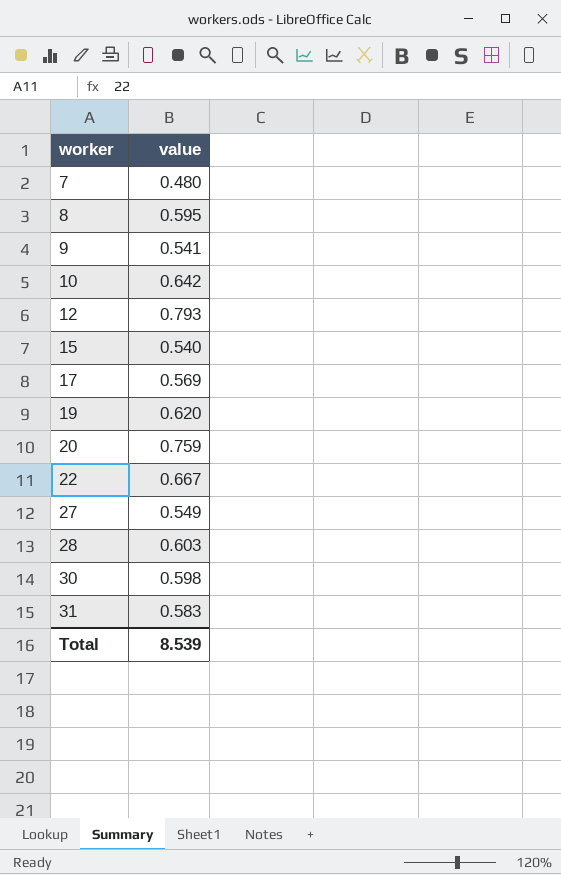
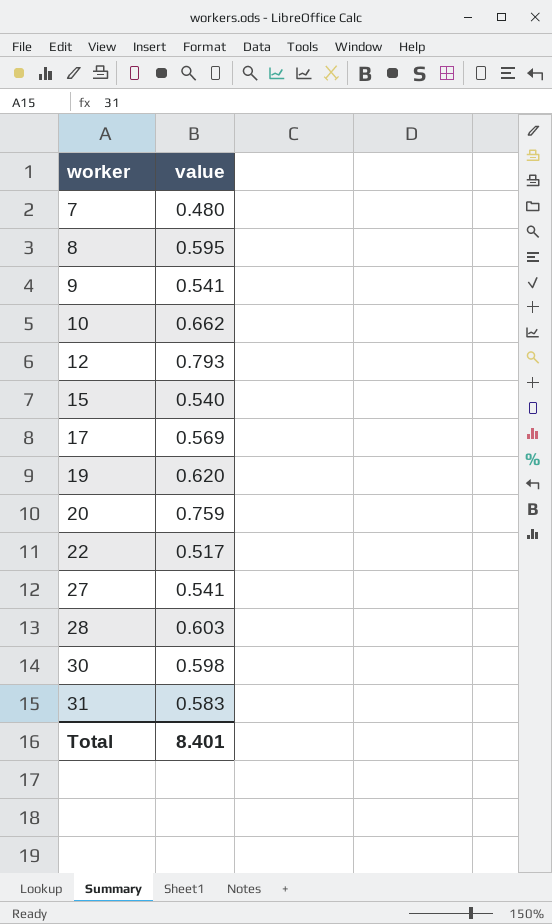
10 | value: 0.642 -> 0.662
22 | value: 0.667 -> 0.517
27 | value: 0.549 -> 0.541
Total | value: 8.539 -> 8.401

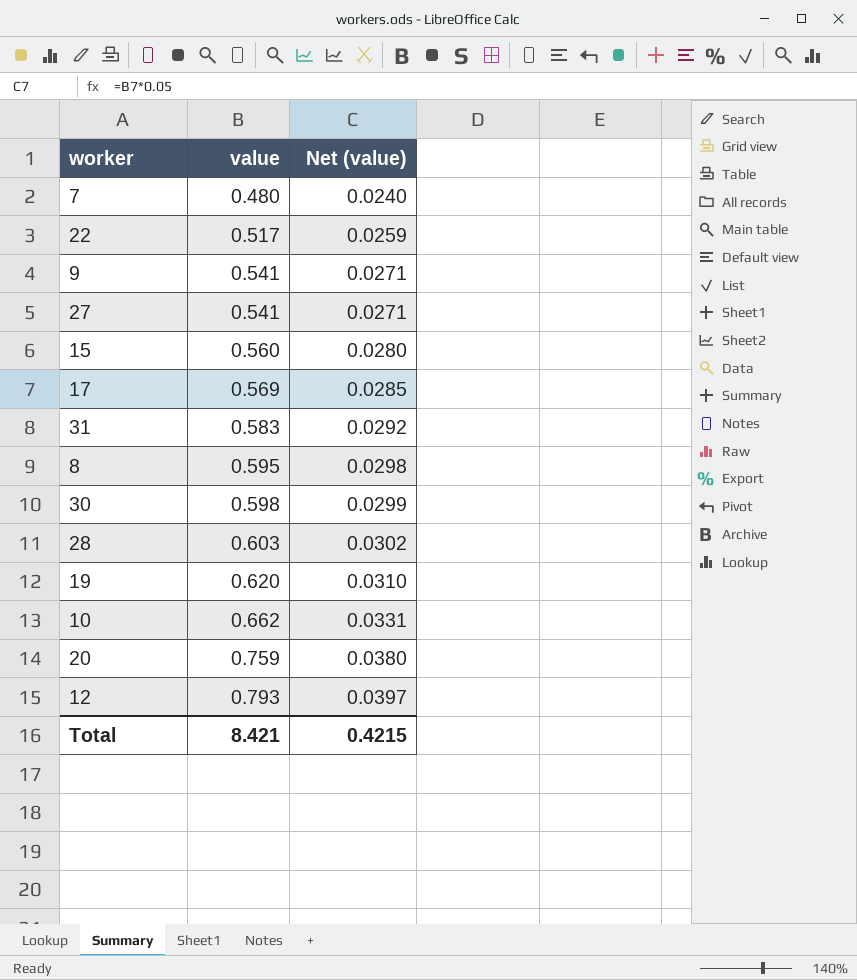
row order: worker ascending -> value ascending
column Net (value) | formula: none -> [value] * 0.05
15 | value: 0.540 -> 0.560
Total | value: 8.401 -> 8.421

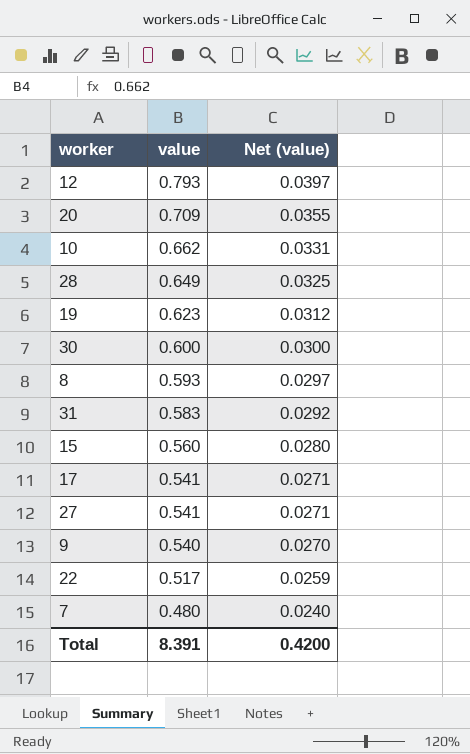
row order: value ascending -> value descending
20 | value: 0.759 -> 0.709
20 | Net (value): 0.0380 -> 0.0355
28 | value: 0.603 -> 0.649
28 | Net (value): 0.0302 -> 0.0325
19 | value: 0.620 -> 0.623
19 | Net (value): 0.0310 -> 0.0312
30 | value: 0.598 -> 0.600
30 | Net (value): 0.0299 -> 0.0300
8 | value: 0.595 -> 0.593
8 | Net (value): 0.0298 -> 0.0297
17 | value: 0.569 -> 0.541
17 | Net (value): 0.0285 -> 0.0271
9 | value: 0.541 -> 0.540
9 | Net (value): 0.0271 -> 0.0270
Total | value: 8.421 -> 8.391
Total | Net (value): 0.4215 -> 0.4200

